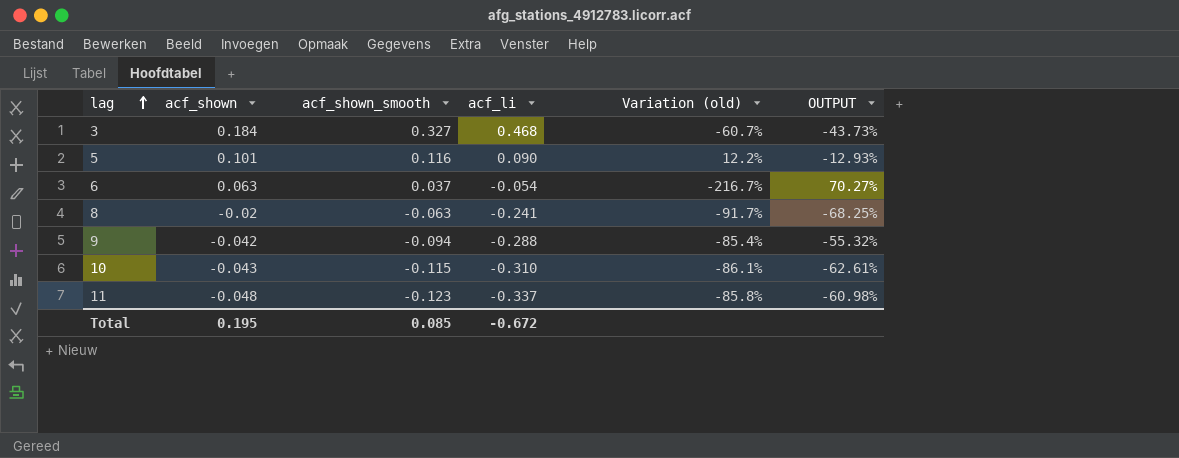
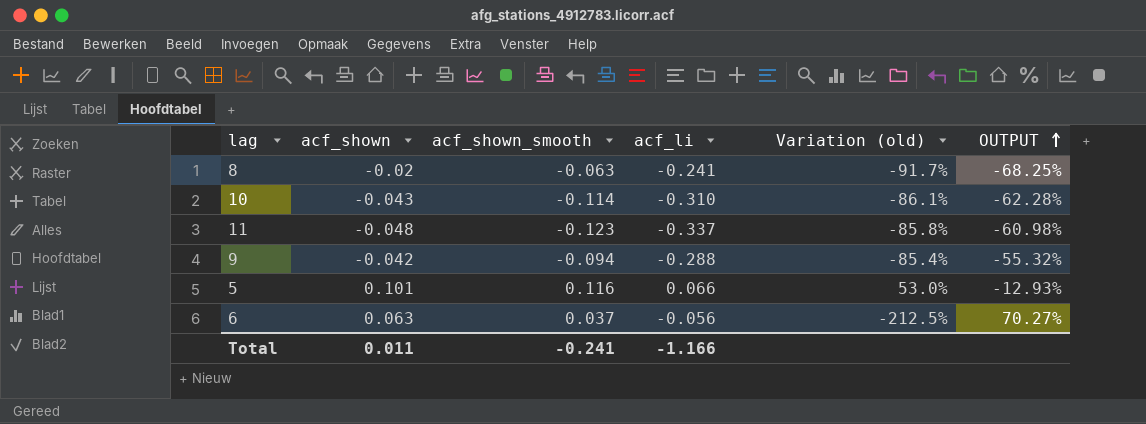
row order: lag ascending -> OUTPUT ascending
row 3: 0.184 | 0.327 | 0.468 | -60.7% | -43.73% -> none
10 | acf_shown_smooth: -0.115 -> -0.114
10 | OUTPUT: -62.61% -> -62.28%
5 | acf_li: 0.090 -> 0.066
5 | Variation (old): 12.2% -> 53.0%
6 | acf_li: -0.054 -> -0.056
6 | Variation (old): -216.7% -> -212.5%
Total | acf_shown: 0.195 -> 0.011
Total | acf_shown_smooth: 0.085 -> -0.241
Total | acf_li: -0.672 -> -1.166

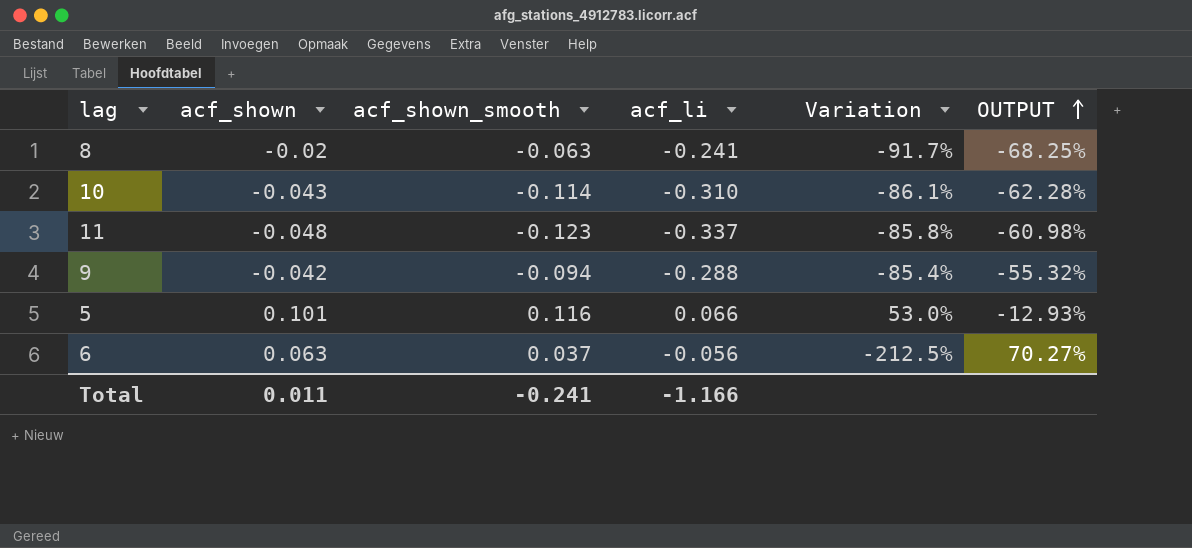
column name: Variation (old) -> Variation

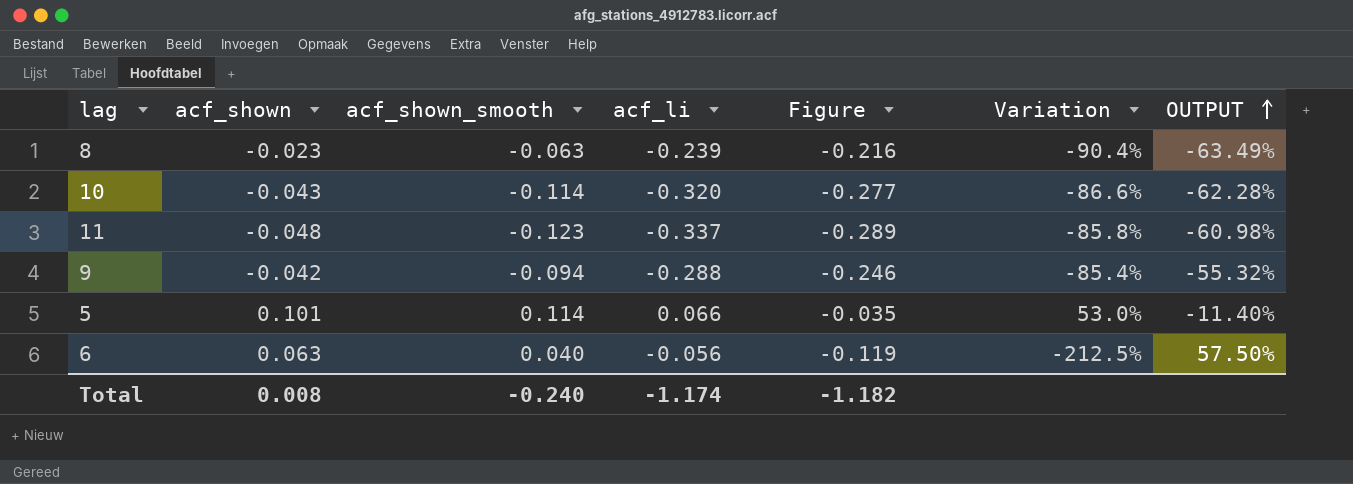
column Figure | formula: none -> [acf_li] - [acf_shown]
8 | acf_shown: -0.02 -> -0.023
8 | acf_li: -0.241 -> -0.239
8 | Variation: -91.7% -> -90.4%
8 | OUTPUT: -68.25% -> -63.49%
10 | acf_li: -0.310 -> -0.320
10 | Variation: -86.1% -> -86.6%
5 | acf_shown_smooth: 0.116 -> 0.114
5 | OUTPUT: -12.93% -> -11.40%
6 | acf_shown_smooth: 0.037 -> 0.040
6 | OUTPUT: 70.27% -> 57.50%
Total | acf_shown: 0.011 -> 0.008
Total | acf_shown_smooth: -0.241 -> -0.240
Total | acf_li: -1.166 -> -1.174

